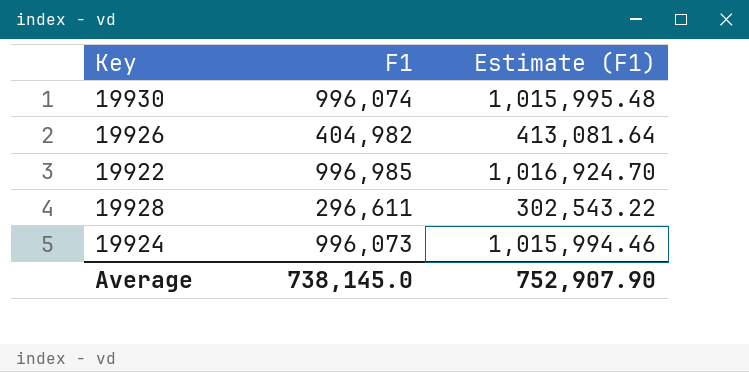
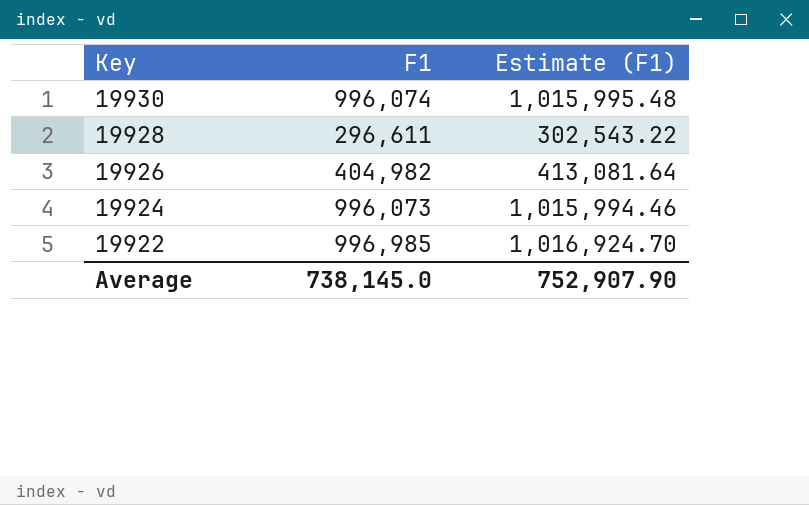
row order: none -> Key descending

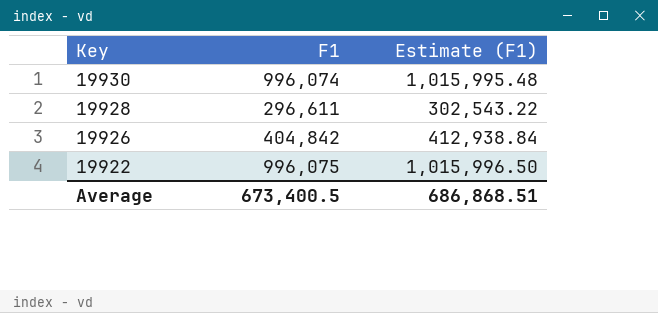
row 19924: 996,073 | 1,015,994.46 -> none
19926 | F1: 404,982 -> 404,842
19926 | Estimate (F1): 413,081.64 -> 412,938.84
19922 | F1: 996,985 -> 996,075
19922 | Estimate (F1): 1,016,924.70 -> 1,015,996.50
Average | F1: 738,145.0 -> 673,400.5
Average | Estimate (F1): 752,907.90 -> 686,868.51

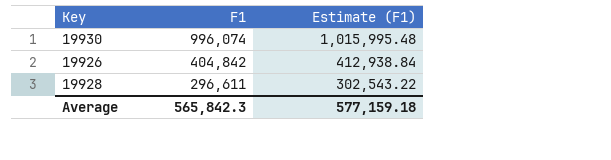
row order: Key descending -> F1 descending
row 19922: 996,075 | 1,015,996.50 -> none
Average | F1: 673,400.5 -> 565,842.3
Average | Estimate (F1): 686,868.51 -> 577,159.18

